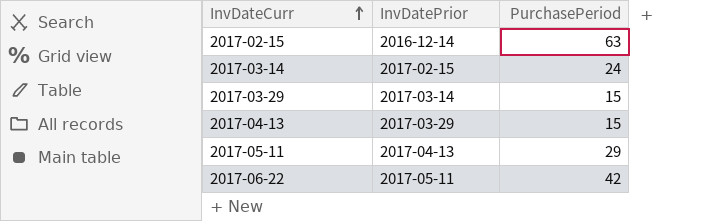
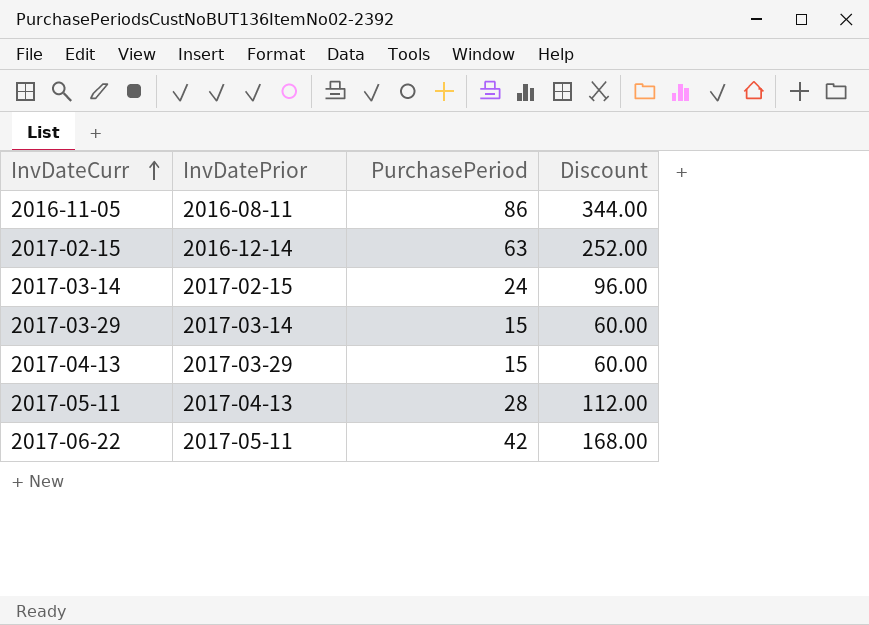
column Discount | formula: none -> [PurchasePeriod] * 4
row 2016-11-05: none -> 2016-08-11 | 86 | 344.00
2017-05-11 | PurchasePeriod: 29 -> 28

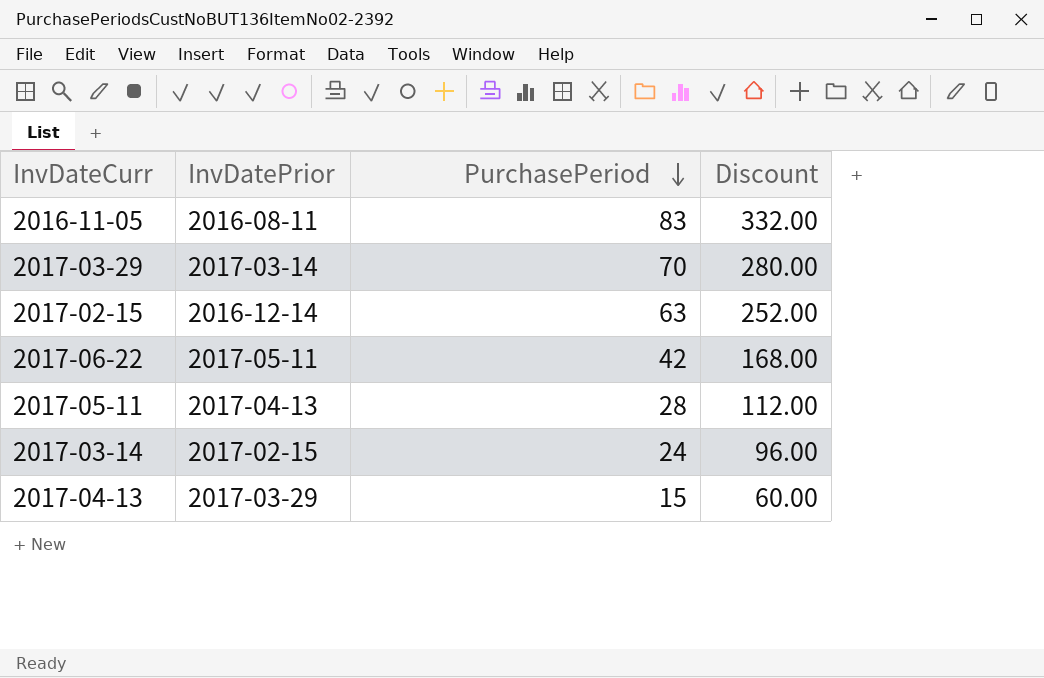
row order: InvDateCurr ascending -> PurchasePeriod descending
2016-11-05 | PurchasePeriod: 86 -> 83
2016-11-05 | Discount: 344.00 -> 332.00
2017-03-29 | PurchasePeriod: 15 -> 70
2017-03-29 | Discount: 60.00 -> 280.00

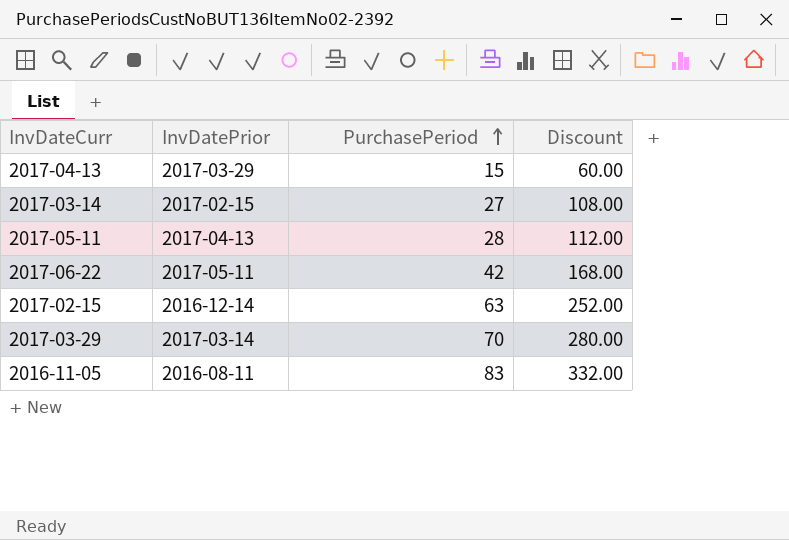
row order: PurchasePeriod descending -> PurchasePeriod ascending
2017-03-14 | PurchasePeriod: 24 -> 27
2017-03-14 | Discount: 96.00 -> 108.00

